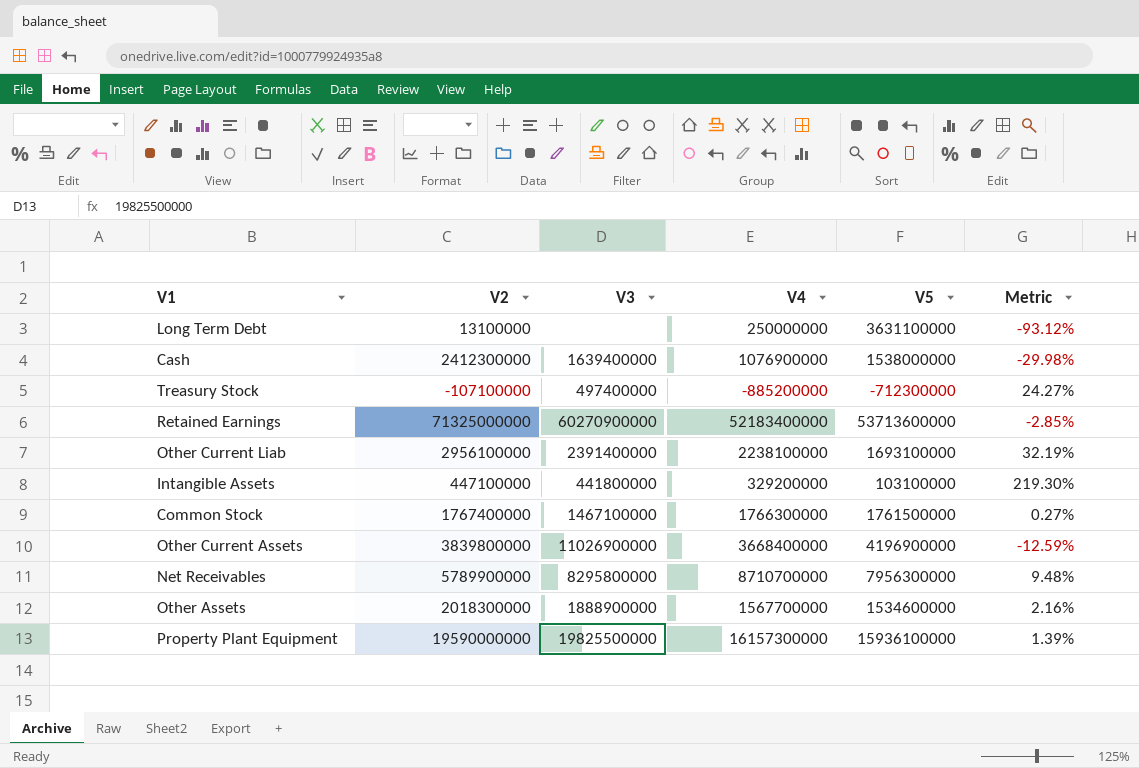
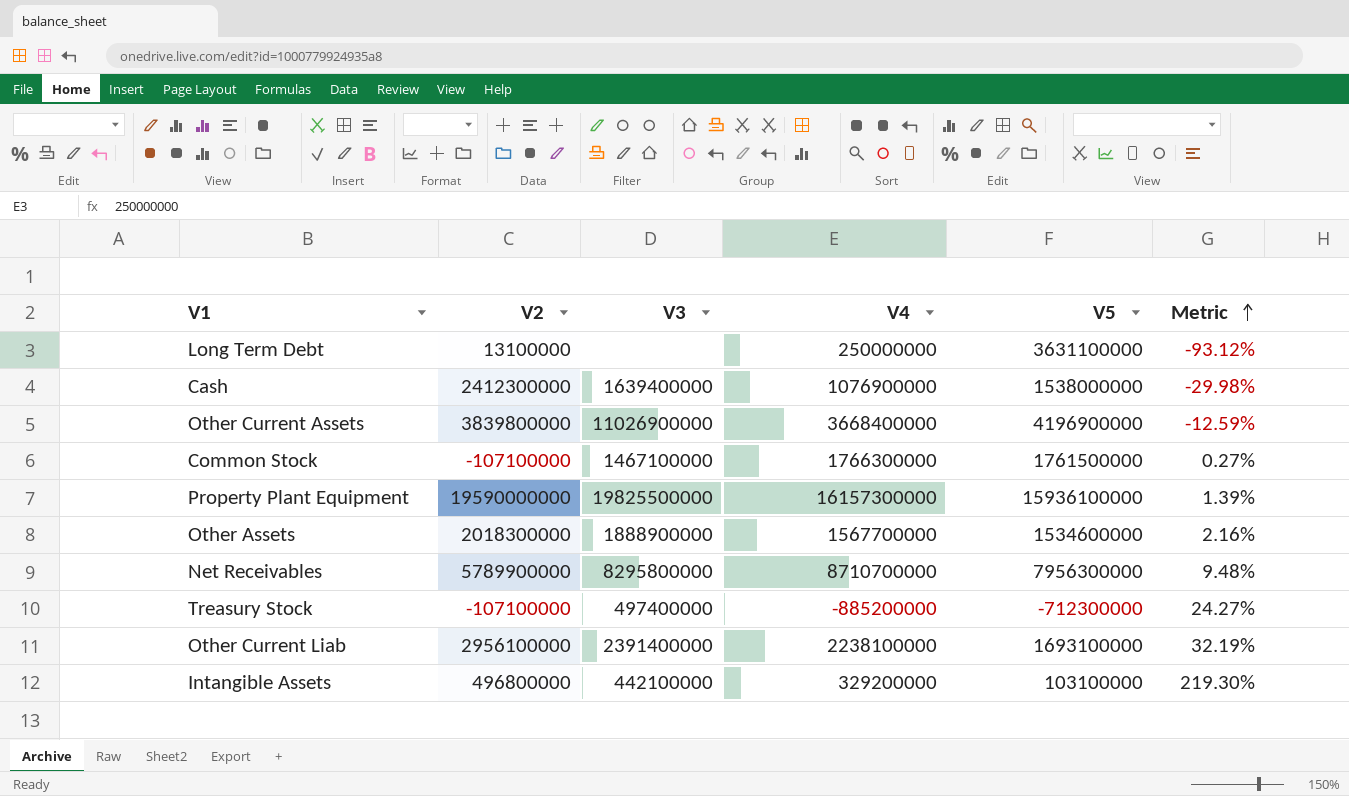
row order: none -> Metric ascending
row Retained Earnings: 71325000000 | 60270900000 | 52183400000 | 53713600000 | -2.85% -> none
Common Stock | V2: 1767400000 -> -107100000
Intangible Assets | V2: 447100000 -> 496800000
Intangible Assets | V3: 441800000 -> 442100000

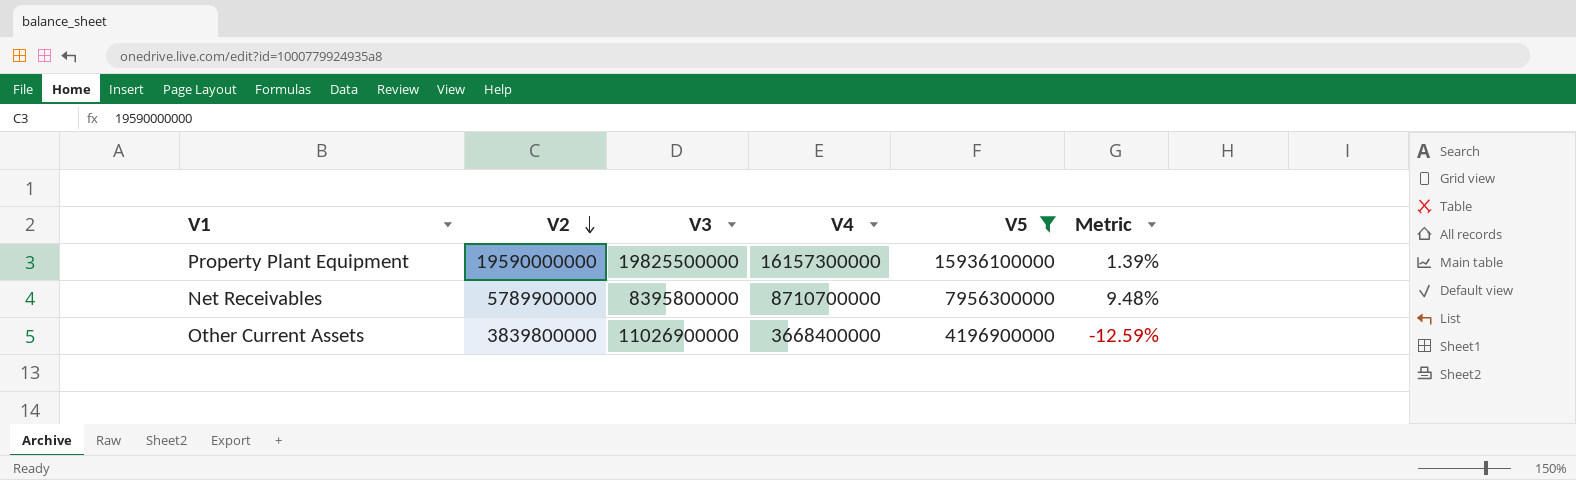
filter: none -> V5 >= 4196900000
row order: Metric ascending -> V2 descending
Net Receivables | V3: 8295800000 -> 8395800000

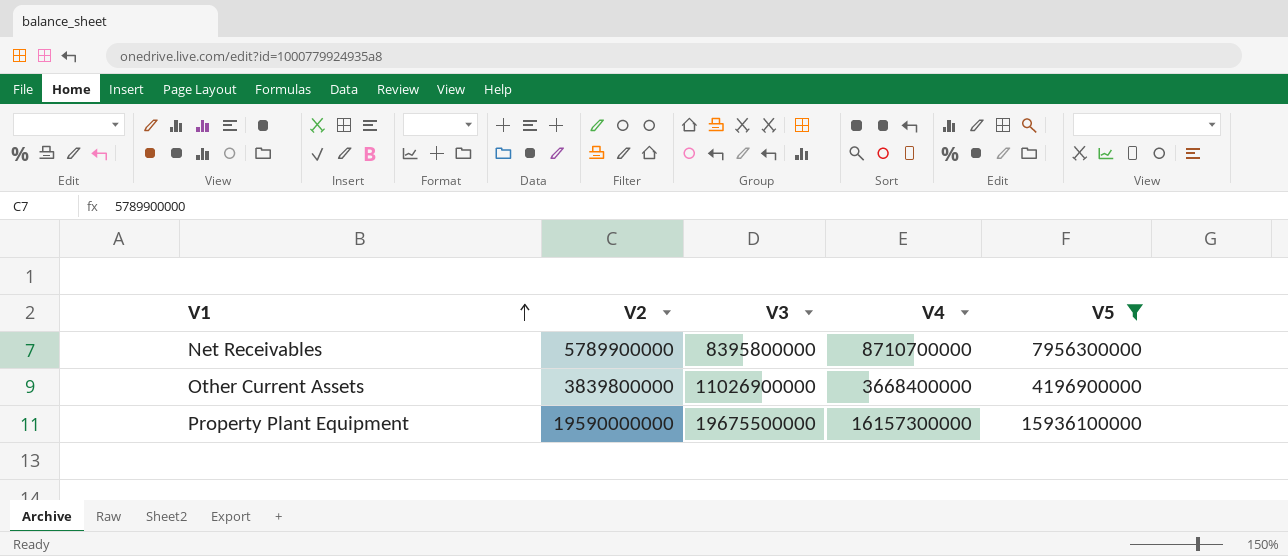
row order: V2 descending -> V1 ascending
column Metric | formula: ([V4] - [V5]) / [V5] -> none
Property Plant Equipment | V3: 19825500000 -> 19675500000

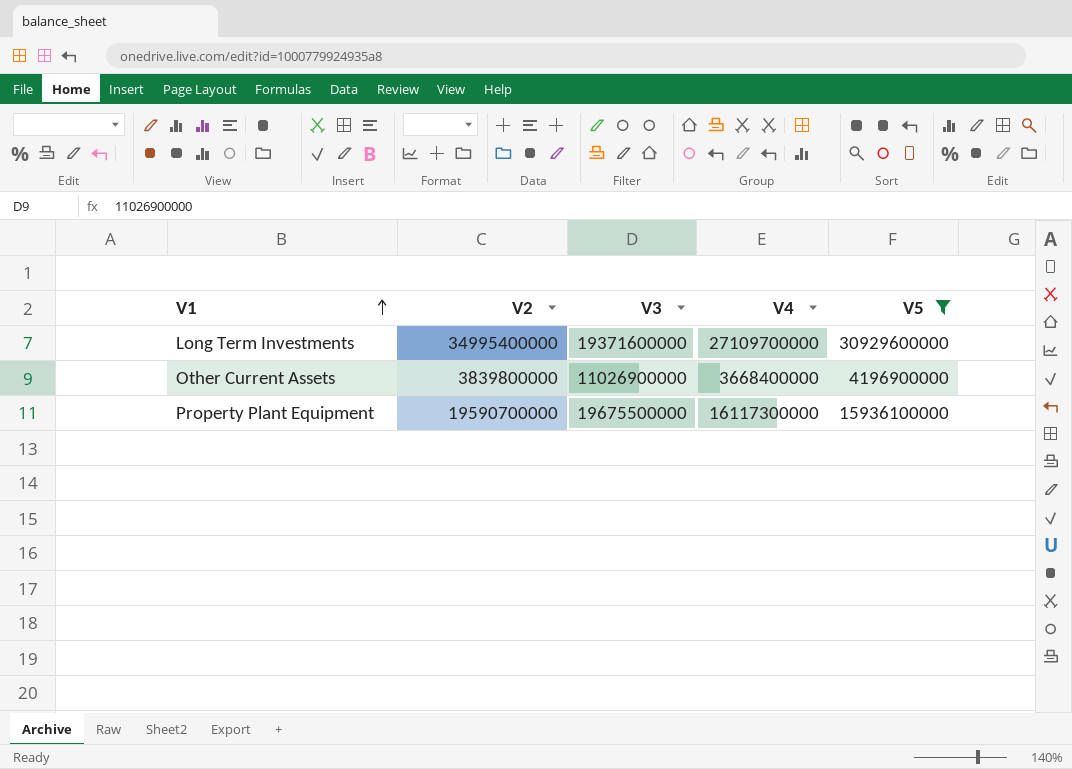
row Net Receivables: 5789900000 | 8395800000 | 8710700000 | 7956300000 -> none
row Long Term Investments: none -> 34995400000 | 19371600000 | 27109700000 | 30929600000
Property Plant Equipment | V2: 19590000000 -> 19590700000
Property Plant Equipment | V4: 16157300000 -> 16117300000

